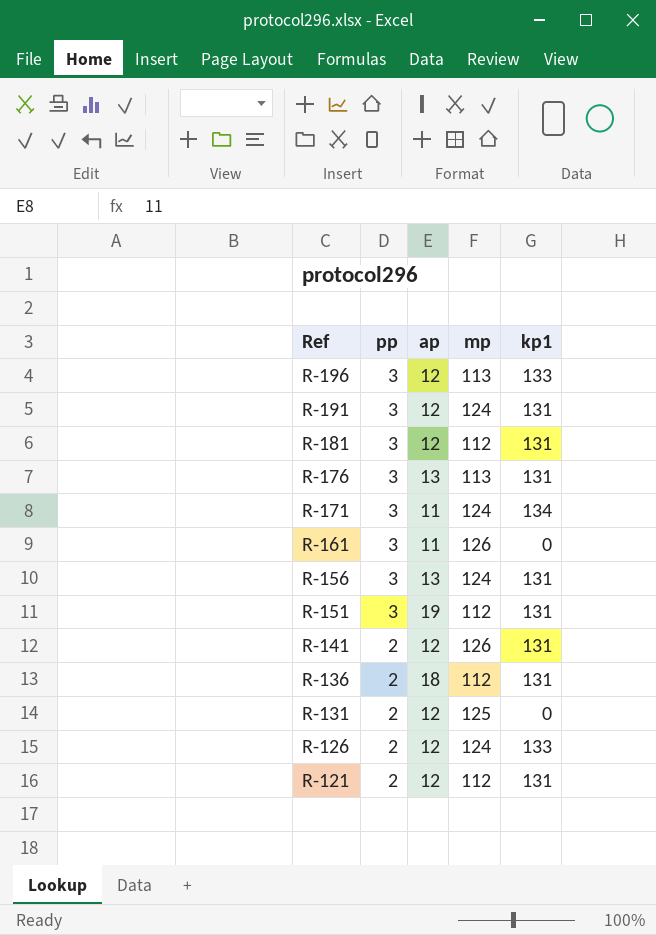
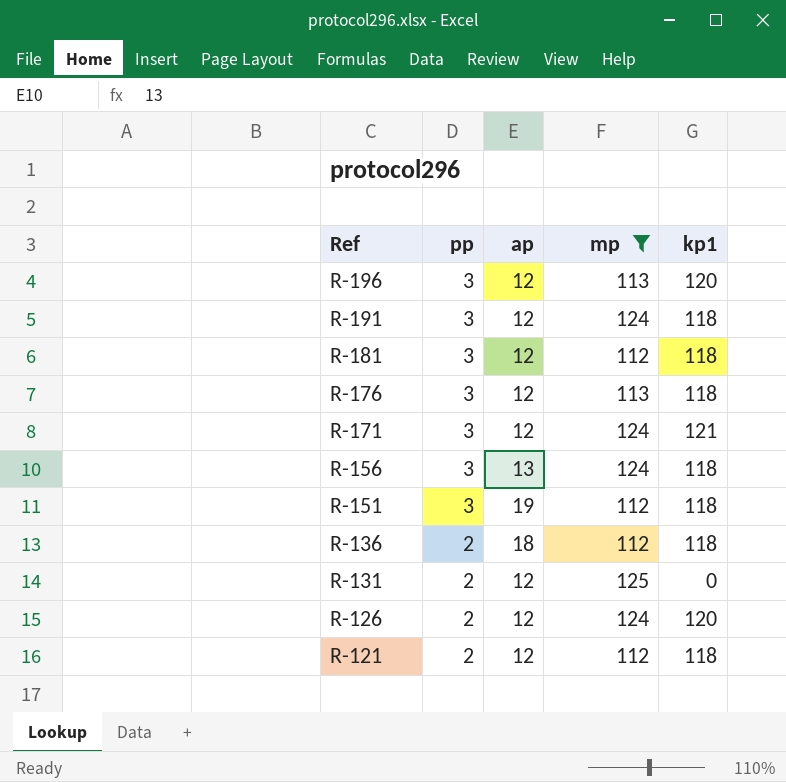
filter: none -> mp != 126
R-196 | kp1: 133 -> 120
R-191 | kp1: 131 -> 118
R-181 | kp1: 131 -> 118
R-176 | ap: 13 -> 12
R-176 | kp1: 131 -> 118
R-171 | ap: 11 -> 12
R-171 | kp1: 134 -> 121
R-156 | kp1: 131 -> 118
R-151 | kp1: 131 -> 118
R-136 | kp1: 131 -> 118
R-126 | kp1: 133 -> 120
R-121 | kp1: 131 -> 118

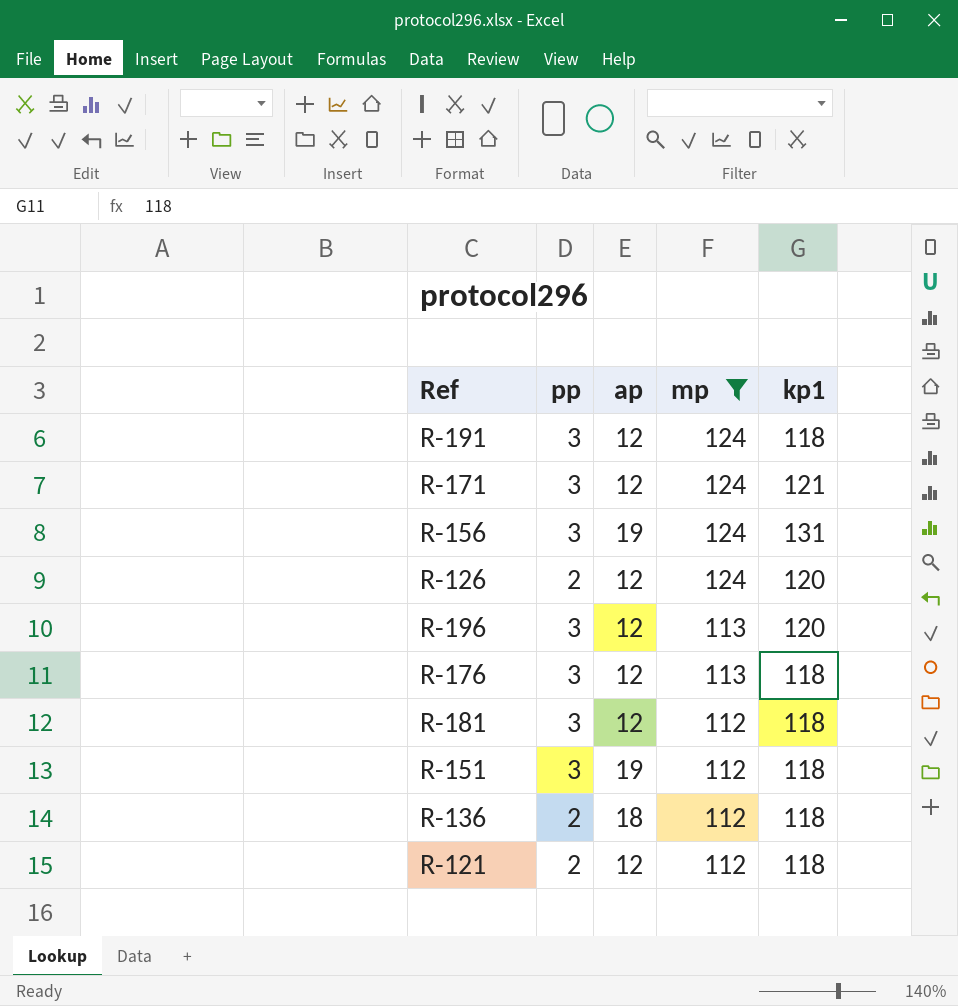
row order: Ref descending -> mp descending
row R-131: 2 | 12 | 125 | 0 -> none
R-156 | ap: 13 -> 19
R-156 | kp1: 118 -> 131

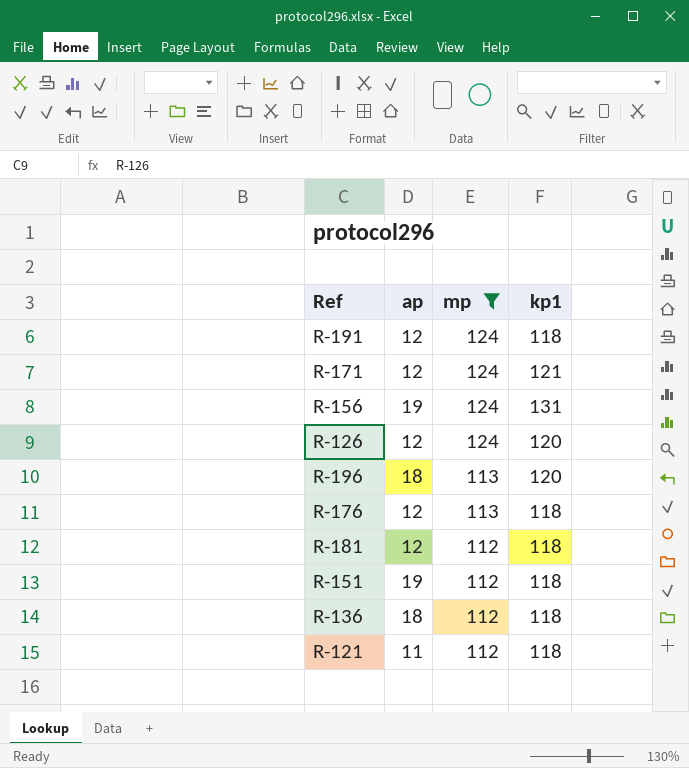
column pp | position: 2 -> none
R-196 | ap: 12 -> 18
R-121 | ap: 12 -> 11

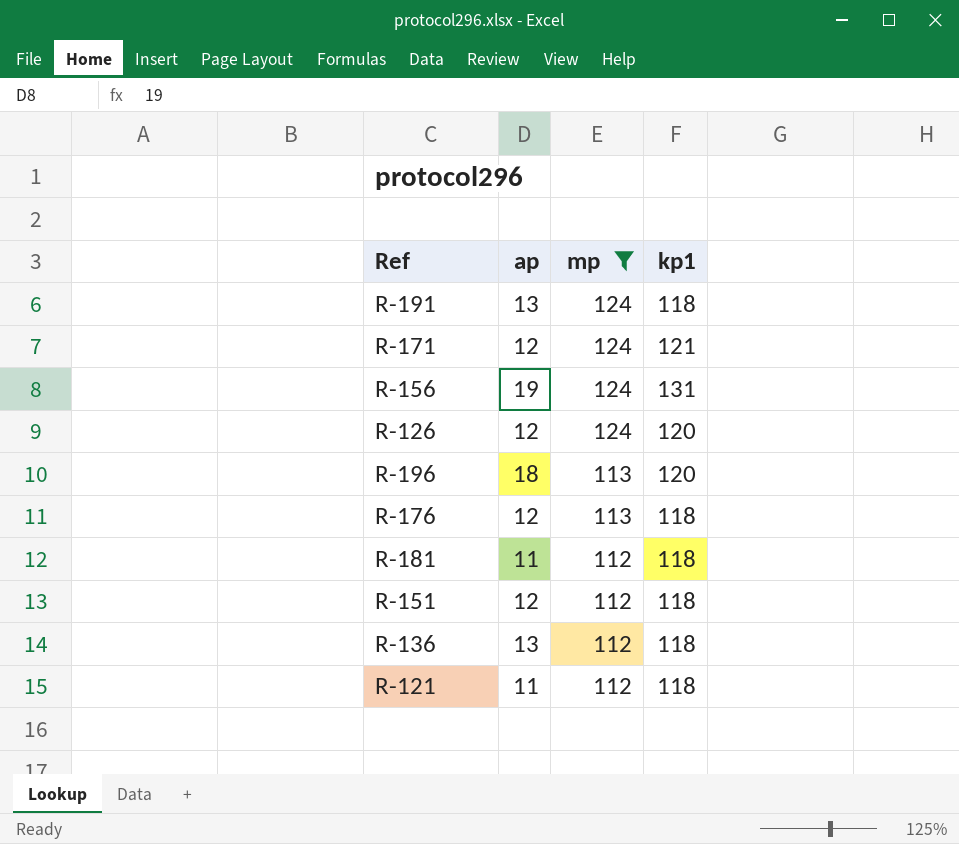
R-191 | ap: 12 -> 13
R-181 | ap: 12 -> 11
R-151 | ap: 19 -> 12
R-136 | ap: 18 -> 13

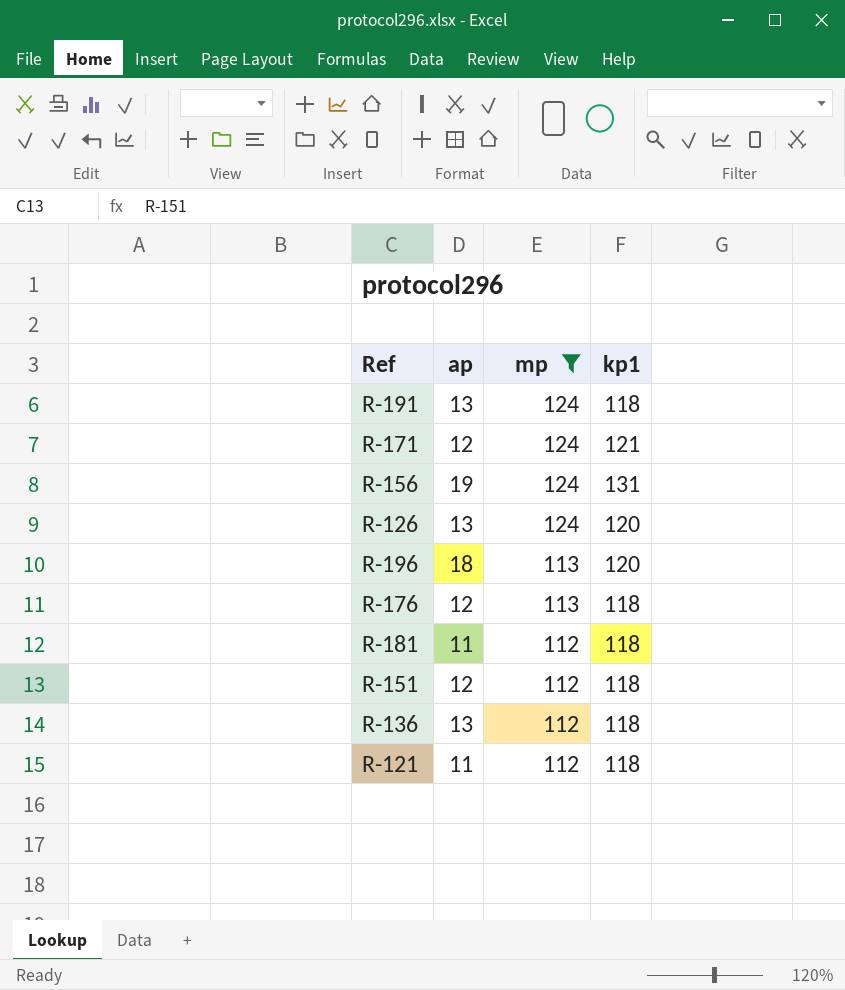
R-126 | ap: 12 -> 13

